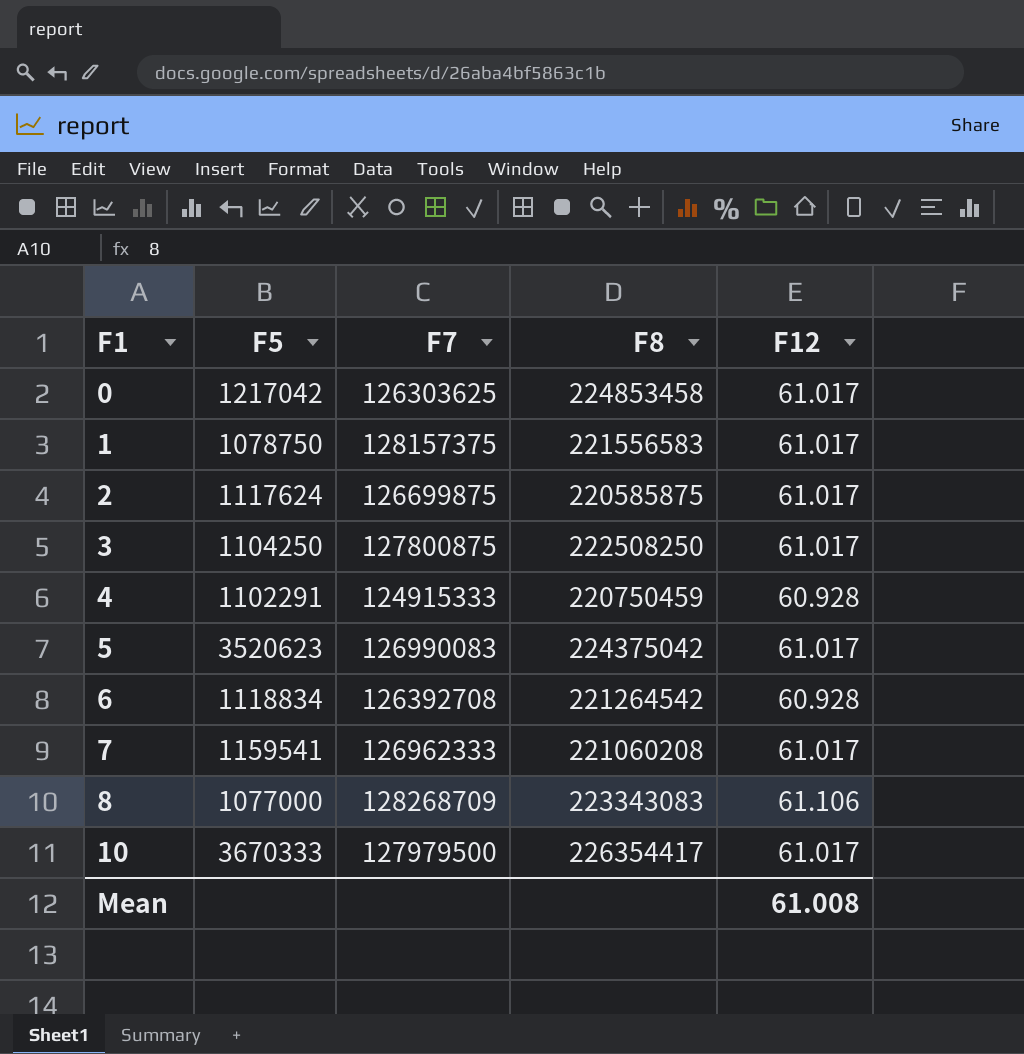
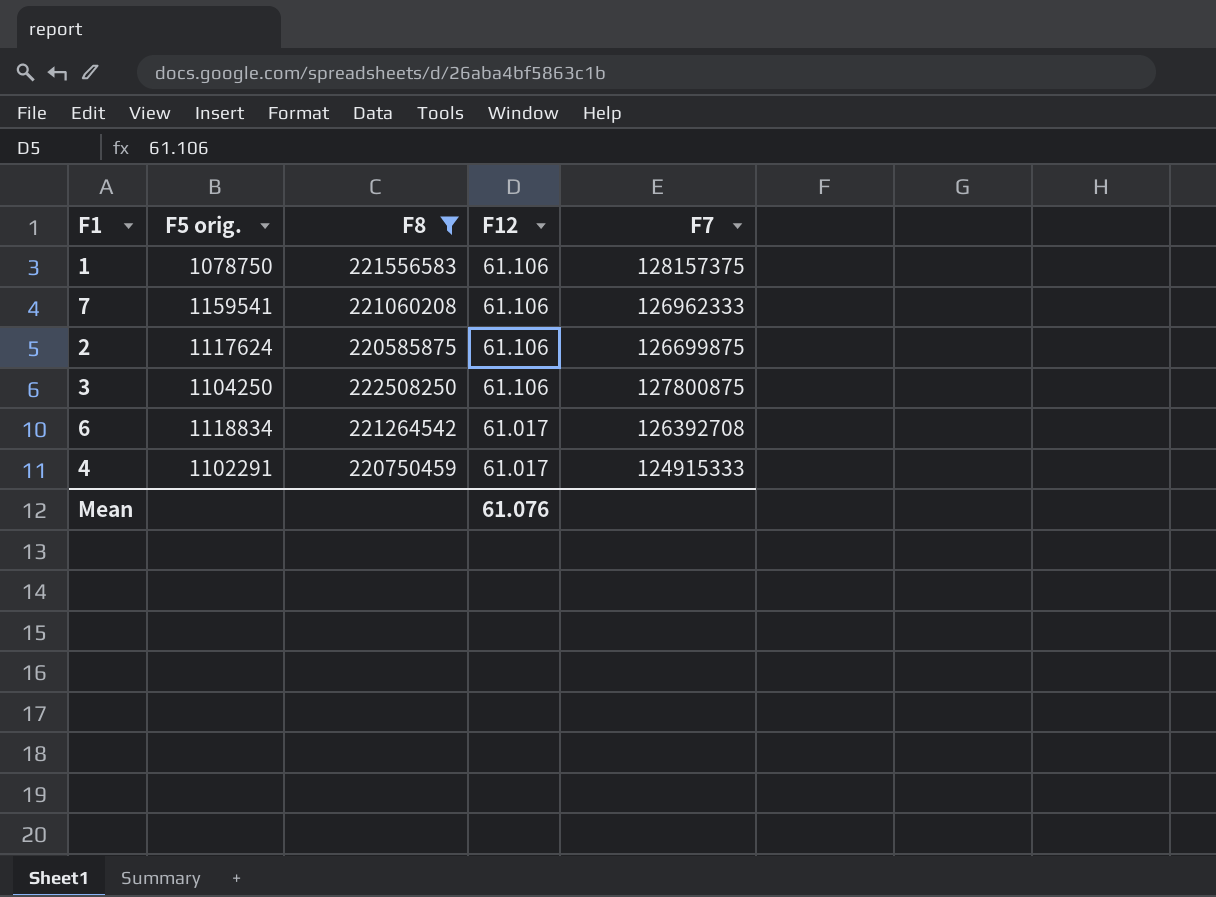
filter: none -> F8 <= 222508250
row order: F1 ascending -> F12 descending
column name: F5 -> F5 orig.
column F7 | position: 3 -> 5
1 | F12: 61.017 -> 61.106
7 | F12: 61.017 -> 61.106
2 | F12: 61.017 -> 61.106
3 | F12: 61.017 -> 61.106
6 | F12: 60.928 -> 61.017
4 | F12: 60.928 -> 61.017
Mean | F12: 61.008 -> 61.076

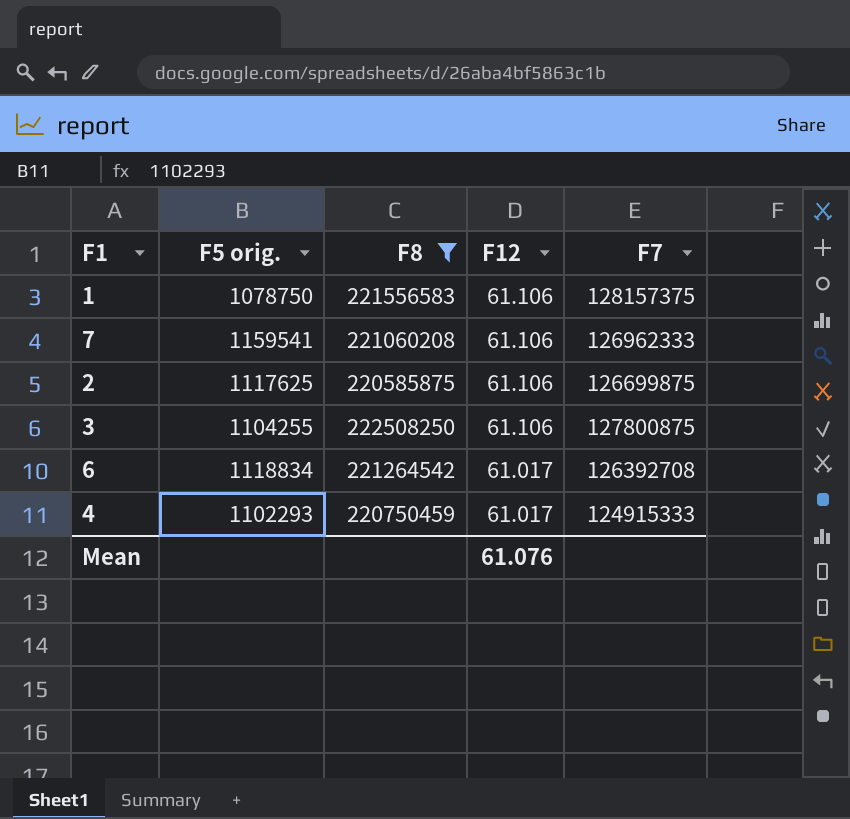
2 | F5 orig.: 1117624 -> 1117625
3 | F5 orig.: 1104250 -> 1104255
4 | F5 orig.: 1102291 -> 1102293

